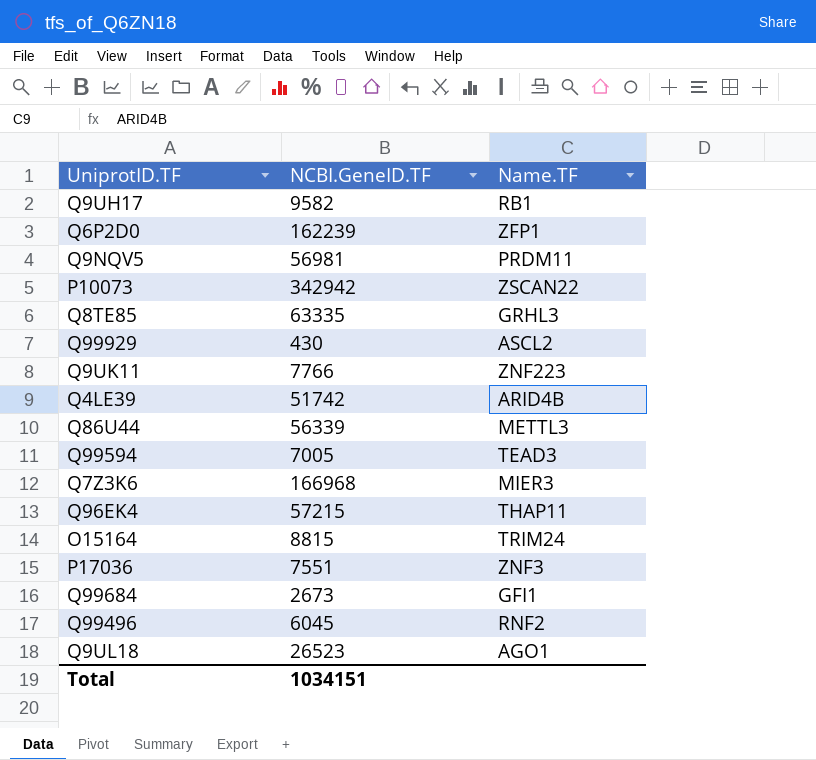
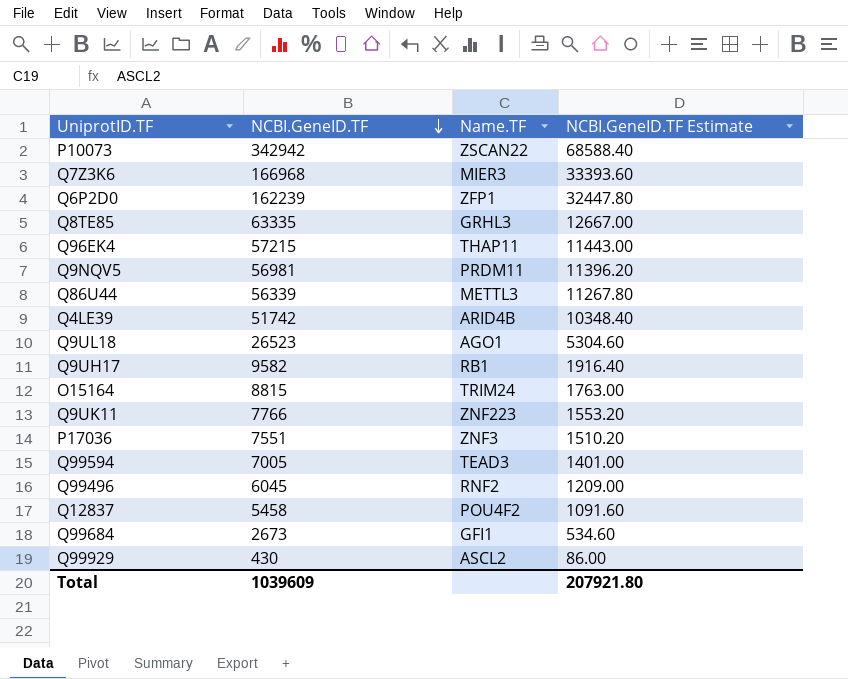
row order: none -> NCBI.GeneID.TF descending
column NCBI.GeneID.TF Estimate | formula: none -> [NCBI.GeneID.TF] * 0.2
row Q12837: none -> 5458 | POU4F2 | 1091.60
Total | NCBI.GeneID.TF: 1034151 -> 1039609

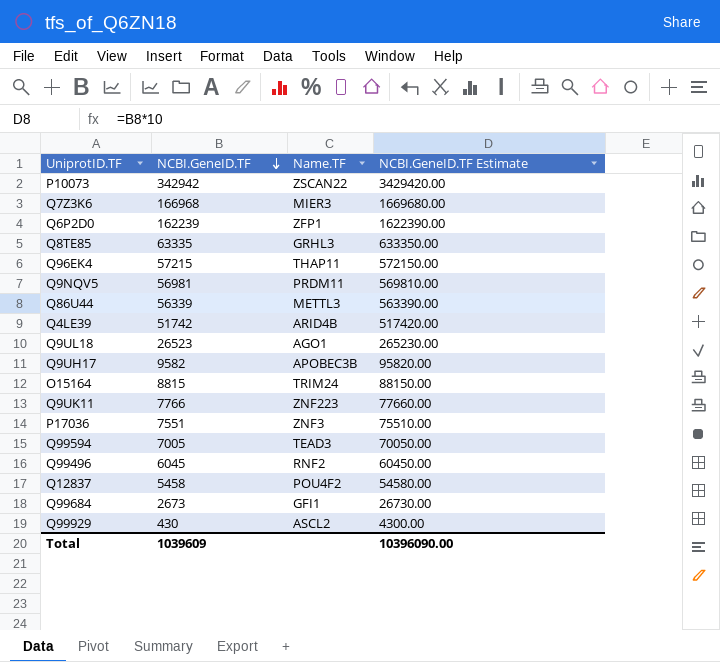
column NCBI.GeneID.TF Estimate | formula: [NCBI.GeneID.TF] * 0.2 -> [NCBI.GeneID.TF] * 10
Q9UH17 | Name.TF: RB1 -> APOBEC3B
Total | NCBI.GeneID.TF Estimate: 207921.80 -> 10396090.00

